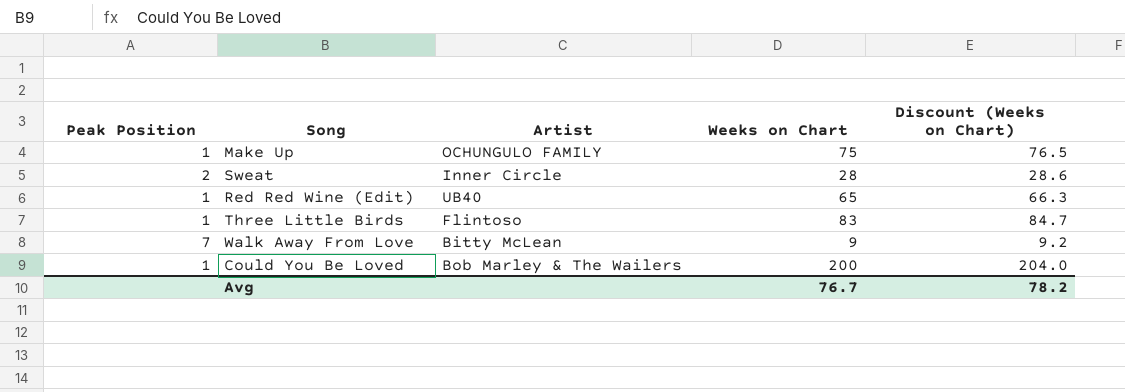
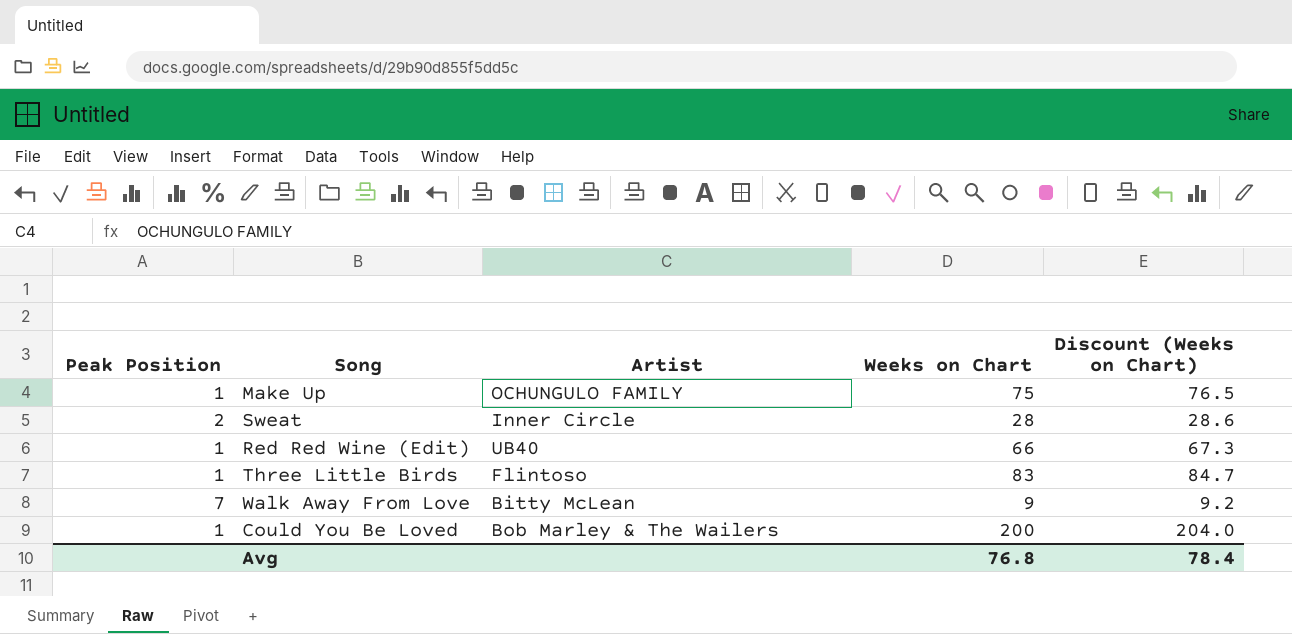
Red Red Wine (Edit) | Weeks on Chart: 65 -> 66
Red Red Wine (Edit) | Discount (Weeks on Chart): 66.3 -> 67.3
Avg | Weeks on Chart: 76.7 -> 76.8
Avg | Discount (Weeks on Chart): 78.2 -> 78.4

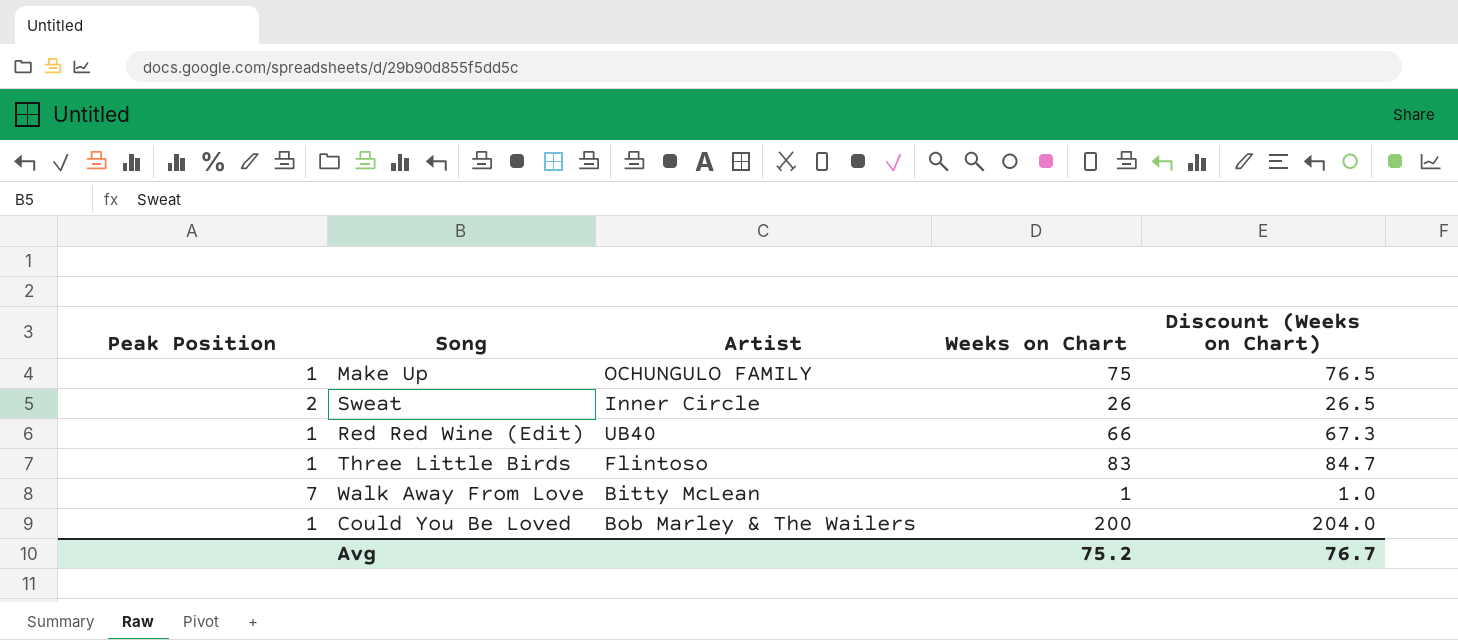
Sweat | Weeks on Chart: 28 -> 26
Sweat | Discount (Weeks on Chart): 28.6 -> 26.5
Walk Away From Love | Weeks on Chart: 9 -> 1
Walk Away From Love | Discount (Weeks on Chart): 9.2 -> 1.0
Avg | Weeks on Chart: 76.8 -> 75.2
Avg | Discount (Weeks on Chart): 78.4 -> 76.7

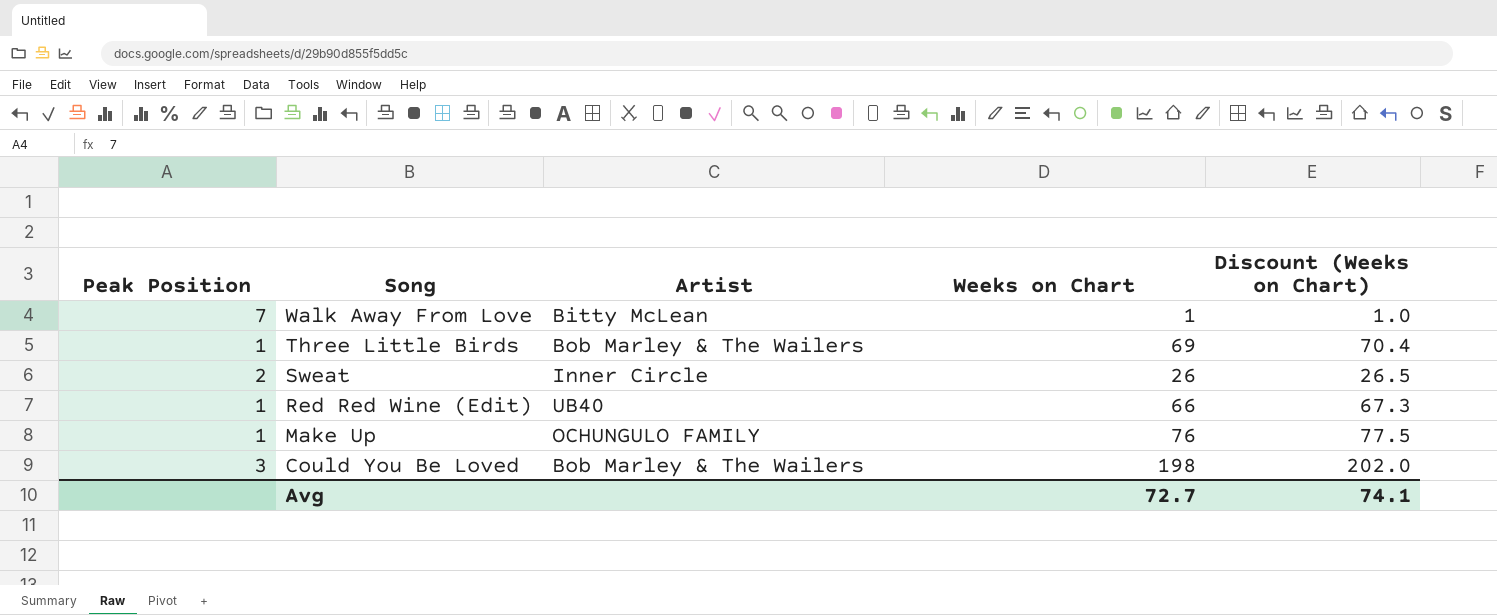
row order: none -> Song descending
Three Little Birds | Artist: Flintoso -> Bob Marley & The Wailers
Three Little Birds | Weeks on Chart: 83 -> 69
Three Little Birds | Discount (Weeks on Chart): 84.7 -> 70.4
Make Up | Weeks on Chart: 75 -> 76
Make Up | Discount (Weeks on Chart): 76.5 -> 77.5
Could You Be Loved | Peak Position: 1 -> 3
Could You Be Loved | Weeks on Chart: 200 -> 198
Could You Be Loved | Discount (Weeks on Chart): 204.0 -> 202.0
Avg | Weeks on Chart: 75.2 -> 72.7
Avg | Discount (Weeks on Chart): 76.7 -> 74.1

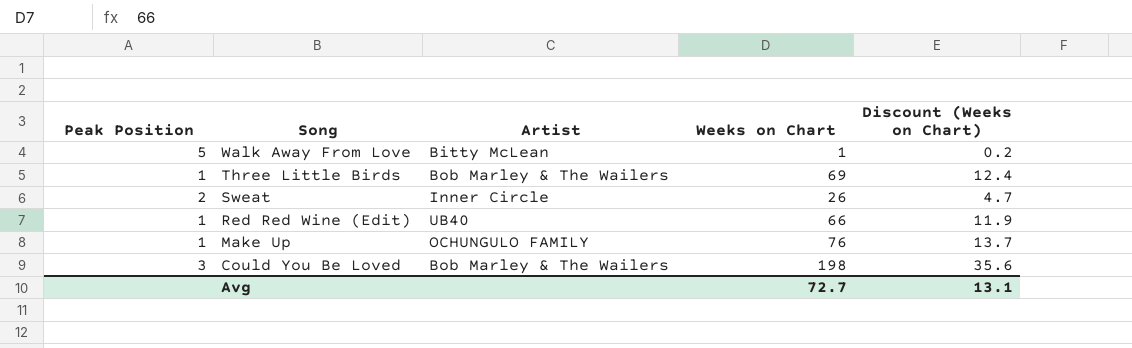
column Discount (Weeks on Chart) | formula: [Weeks on Chart] * 1.02 -> [Weeks on Chart] * 0.18
Walk Away From Love | Peak Position: 7 -> 5
Avg | Discount (Weeks on Chart): 74.1 -> 13.1

